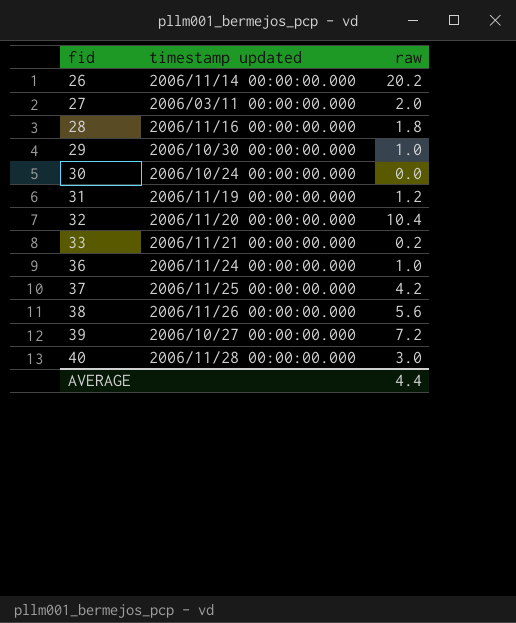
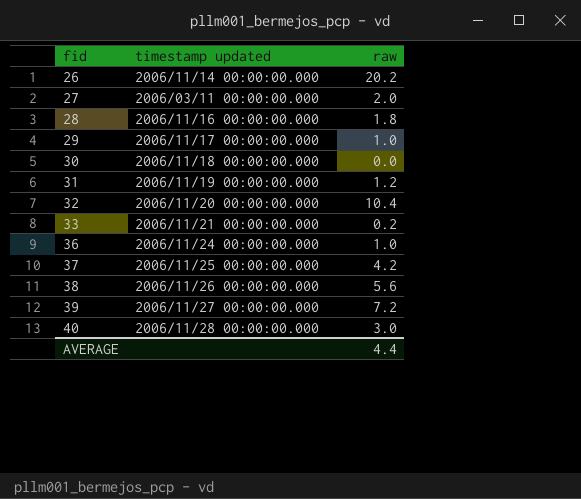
29 | timestamp updated: 2006/10/30 00:00:00.000 -> 2006/11/17 00:00:00.000
30 | timestamp updated: 2006/10/24 00:00:00.000 -> 2006/11/18 00:00:00.000
39 | timestamp updated: 2006/10/27 00:00:00.000 -> 2006/11/27 00:00:00.000

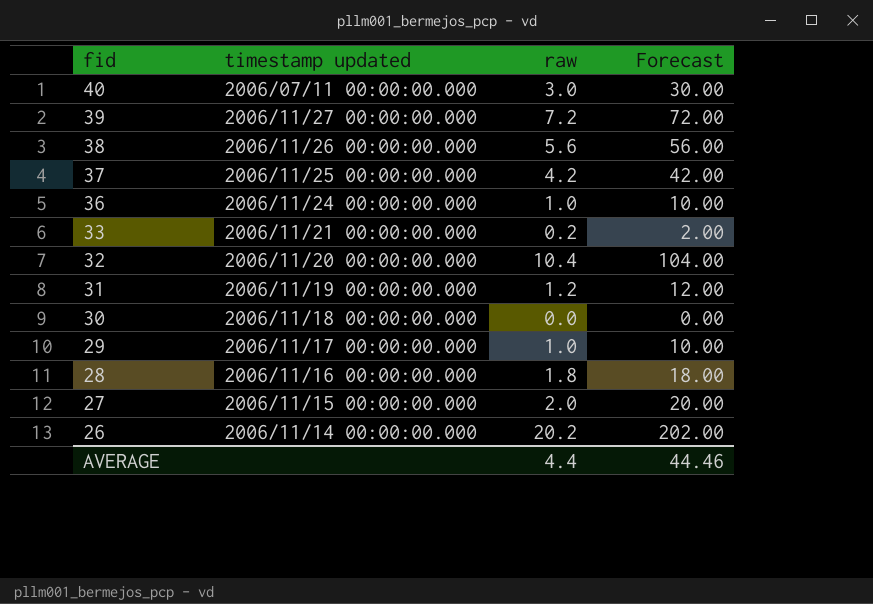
row order: fid ascending -> fid descending
column Forecast | formula: none -> [raw] * 10
40 | timestamp updated: 2006/11/28 00:00:00.000 -> 2006/07/11 00:00:00.000
27 | timestamp updated: 2006/03/11 00:00:00.000 -> 2006/11/15 00:00:00.000

